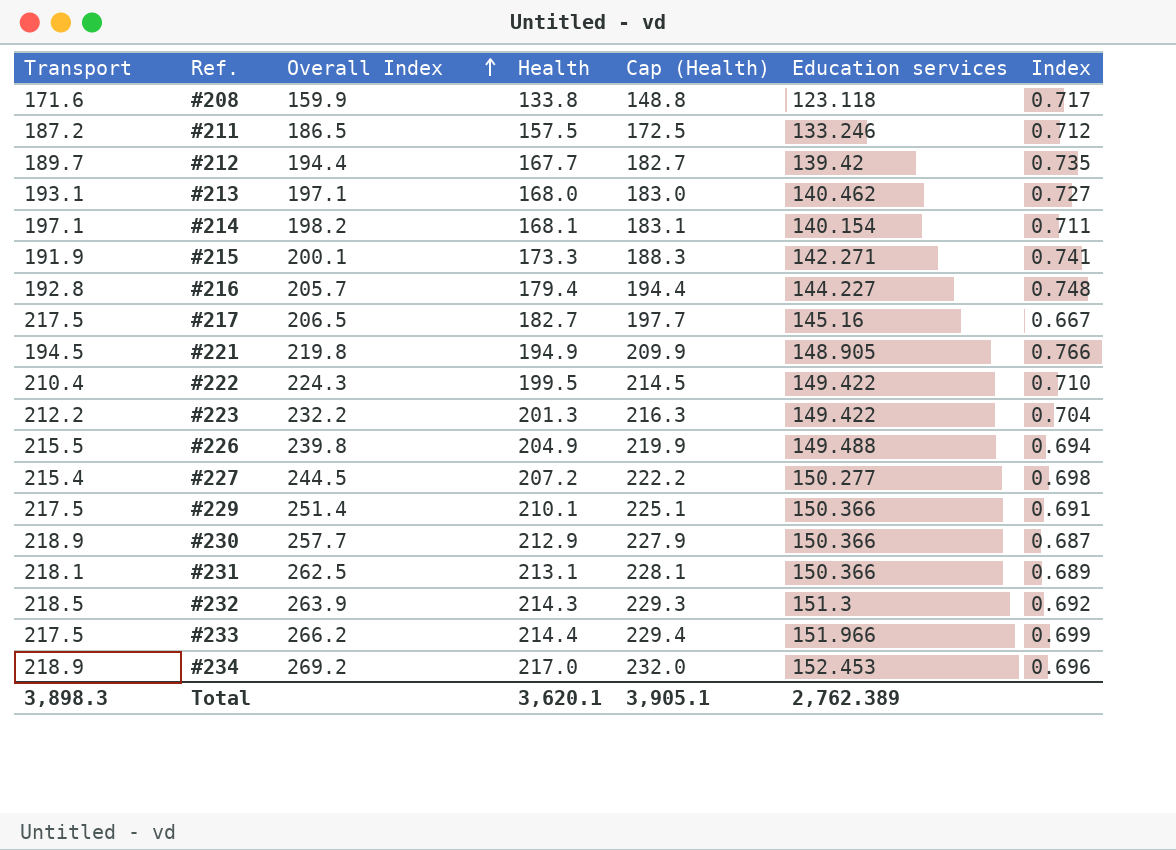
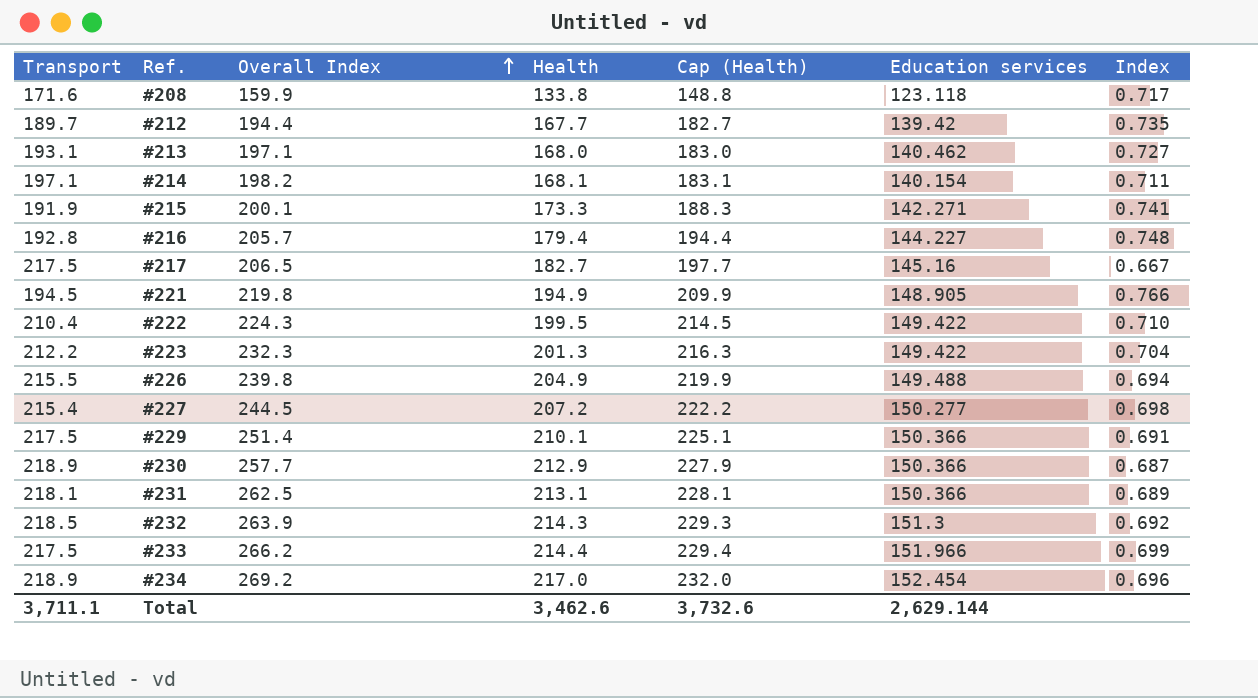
row #211: 187.2 | 186.5 | 157.5 | 172.5 | 133.246 | 0.712 -> none
#223 | Overall Index: 232.2 -> 232.3
#234 | Education services: 152.453 -> 152.454
Total | Transport: 3,898.3 -> 3,711.1
Total | Health: 3,620.1 -> 3,462.6
Total | Cap (Health): 3,905.1 -> 3,732.6
Total | Education services: 2,762.389 -> 2,629.144

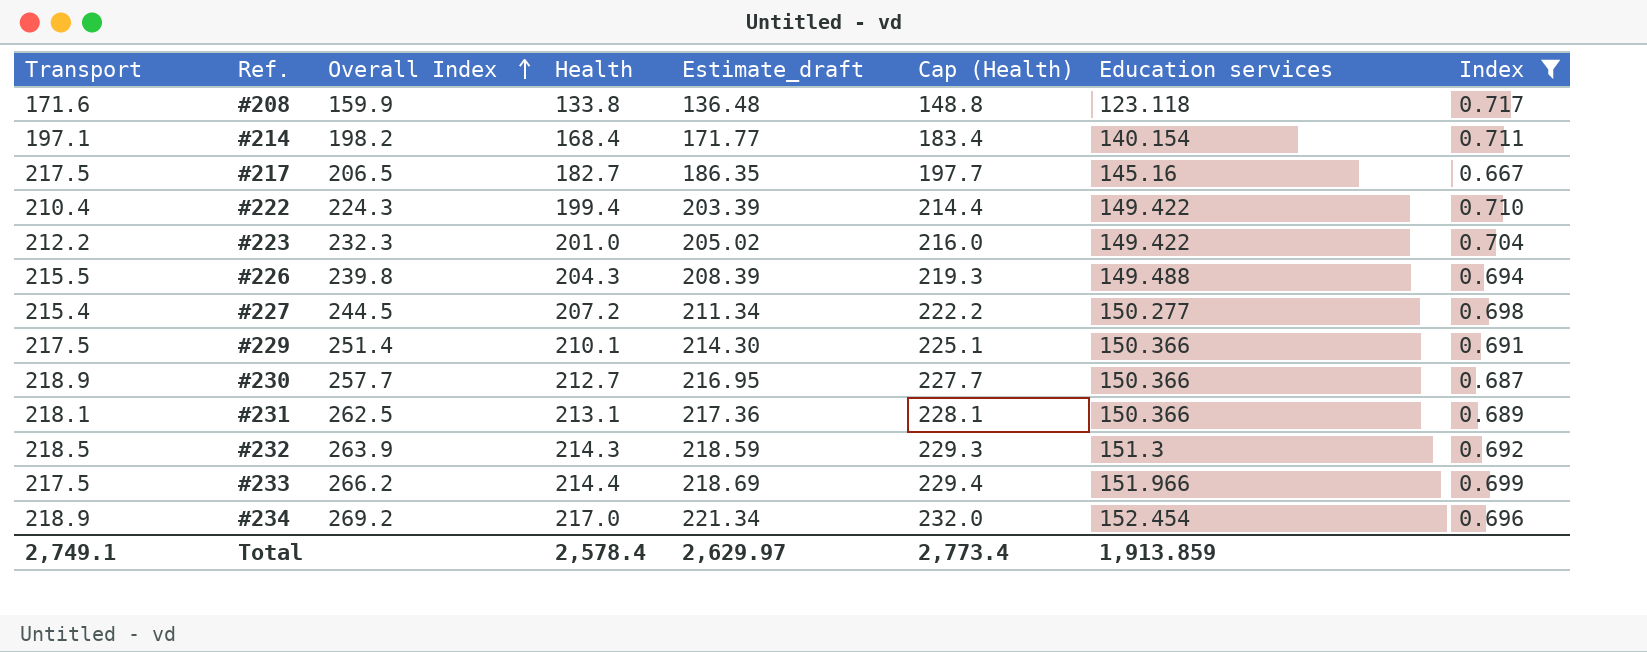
filter: none -> Index <= 0.717
column Estimate_draft | formula: none -> [Health] * 1.02
#214 | Health: 168.1 -> 168.4
#214 | Cap (Health): 183.1 -> 183.4
#222 | Health: 199.5 -> 199.4
#222 | Cap (Health): 214.5 -> 214.4
#223 | Health: 201.3 -> 201.0
#223 | Cap (Health): 216.3 -> 216.0
#226 | Health: 204.9 -> 204.3
#226 | Cap (Health): 219.9 -> 219.3
#230 | Health: 212.9 -> 212.7
#230 | Cap (Health): 227.9 -> 227.7
Total | Transport: 3,711.1 -> 2,749.1
Total | Health: 3,462.6 -> 2,578.4
Total | Cap (Health): 3,732.6 -> 2,773.4
Total | Education services: 2,629.144 -> 1,913.859

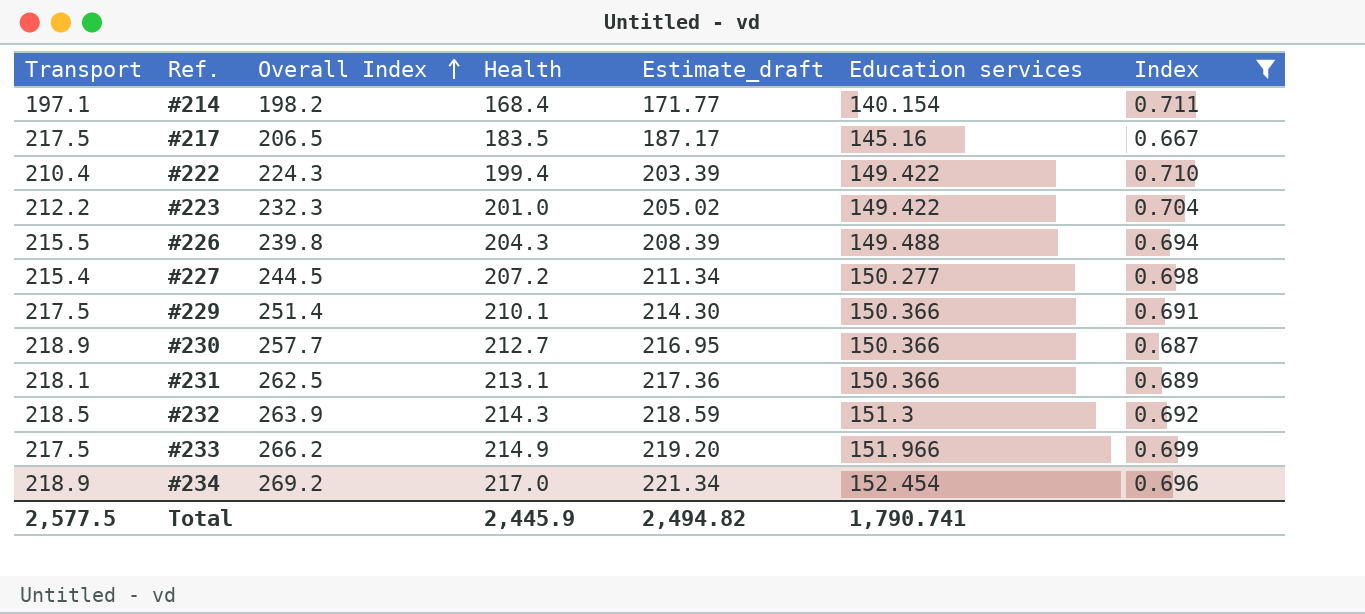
column Cap (Health) | formula: [Health] + 15 -> none
row #208: 171.6 | 159.9 | 133.8 | 136.48 | 148.8 | 123.118 | 0.717 -> none
#217 | Health: 182.7 -> 183.5
#217 | Estimate_draft: 186.35 -> 187.17
#233 | Health: 214.4 -> 214.9
#233 | Estimate_draft: 218.69 -> 219.20
Total | Transport: 2,749.1 -> 2,577.5
Total | Health: 2,578.4 -> 2,445.9
Total | Estimate_draft: 2,629.97 -> 2,494.82
Total | Education services: 1,913.859 -> 1,790.741

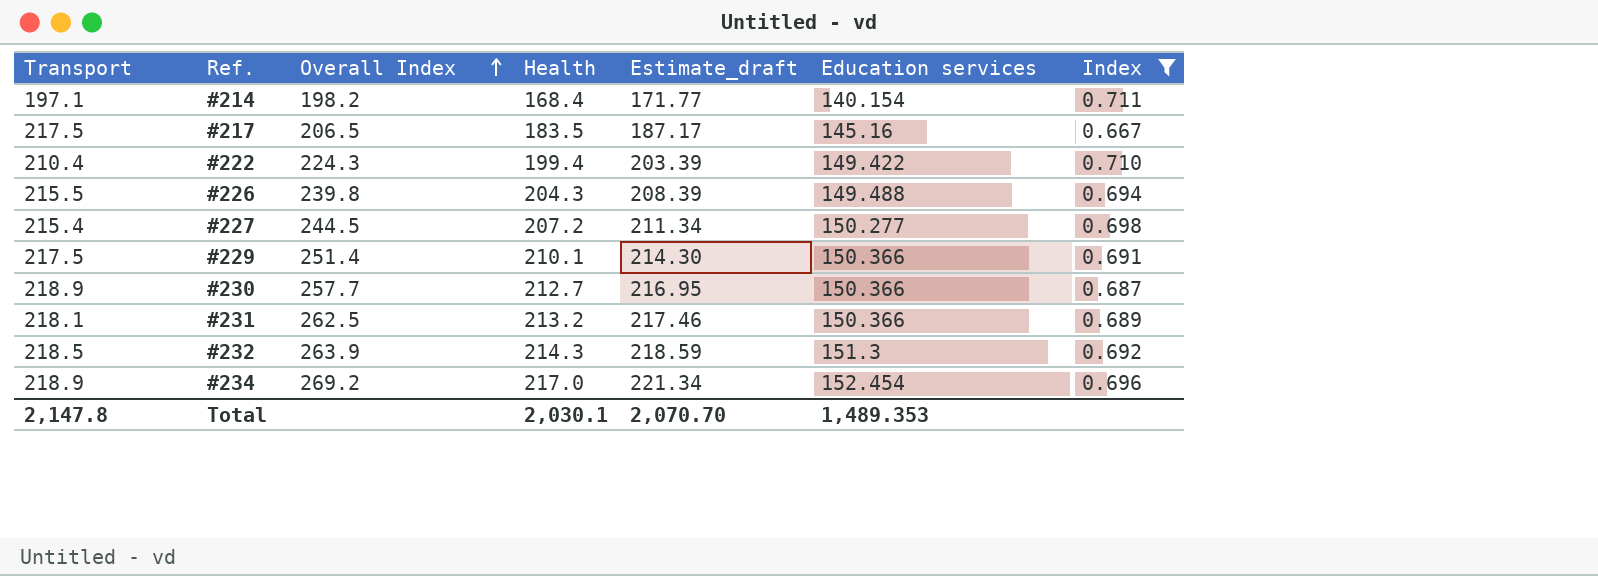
row #223: 212.2 | 232.3 | 201.0 | 205.02 | 149.422 | 0.704 -> none
row #233: 217.5 | 266.2 | 214.9 | 219.20 | 151.966 | 0.699 -> none
#231 | Health: 213.1 -> 213.2
#231 | Estimate_draft: 217.36 -> 217.46
Total | Transport: 2,577.5 -> 2,147.8
Total | Health: 2,445.9 -> 2,030.1
Total | Estimate_draft: 2,494.82 -> 2,070.70
Total | Education services: 1,790.741 -> 1,489.353

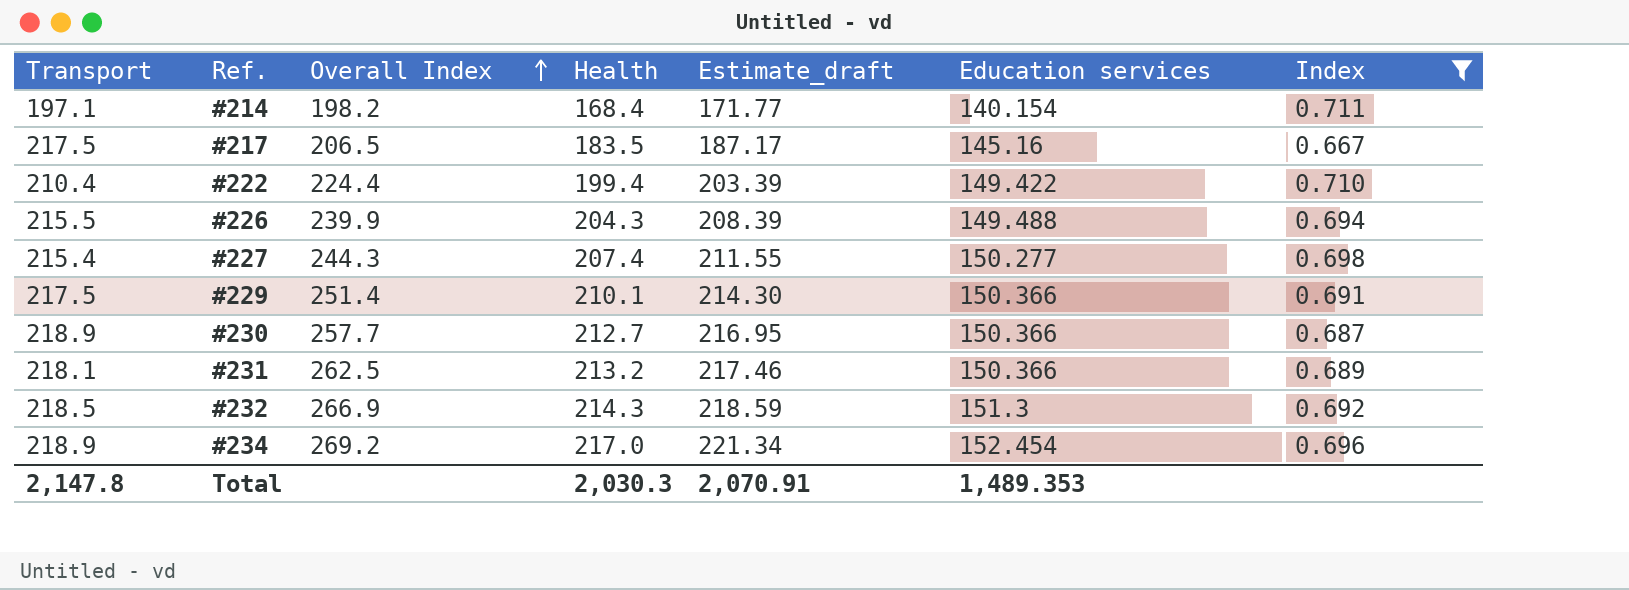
#222 | Overall Index: 224.3 -> 224.4
#226 | Overall Index: 239.8 -> 239.9
#227 | Overall Index: 244.5 -> 244.3
#227 | Health: 207.2 -> 207.4
#227 | Estimate_draft: 211.34 -> 211.55
#232 | Overall Index: 263.9 -> 266.9
Total | Health: 2,030.1 -> 2,030.3
Total | Estimate_draft: 2,070.70 -> 2,070.91

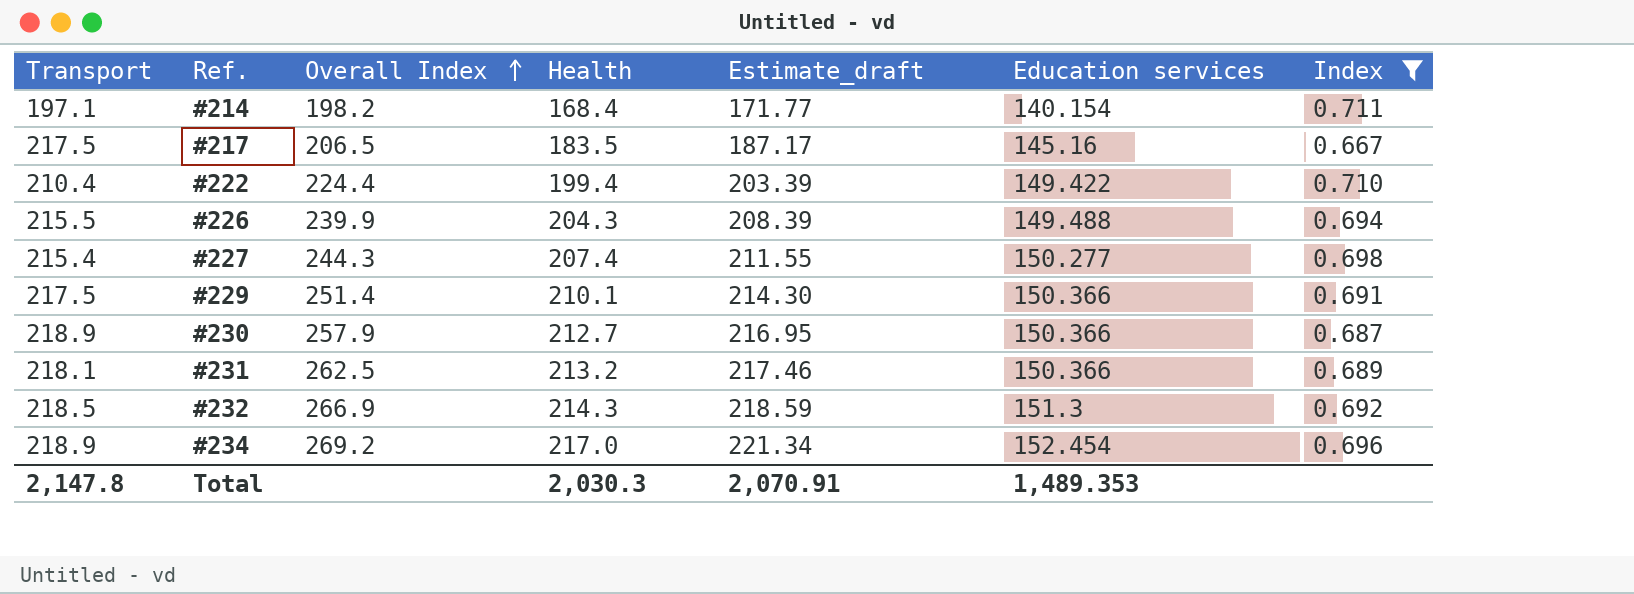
#230 | Overall Index: 257.7 -> 257.9

